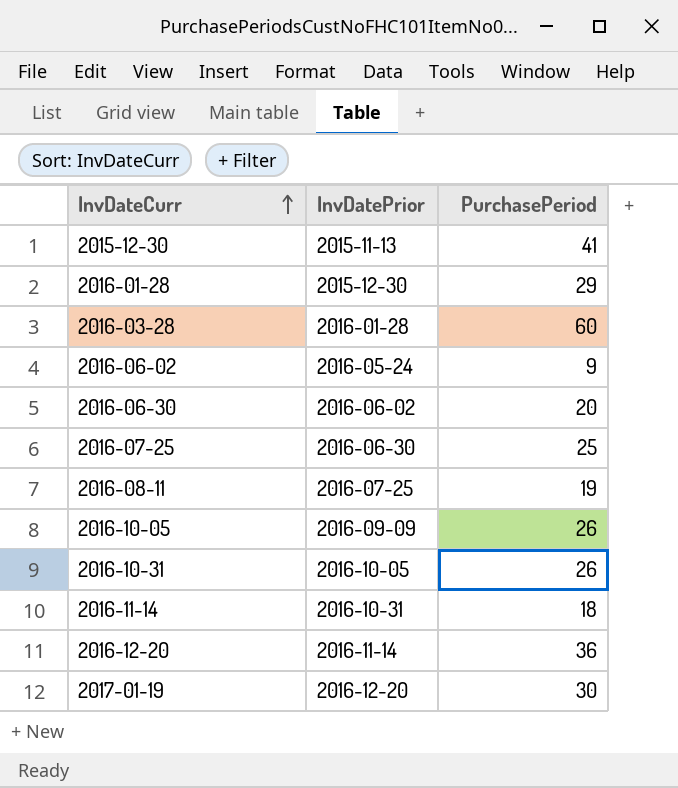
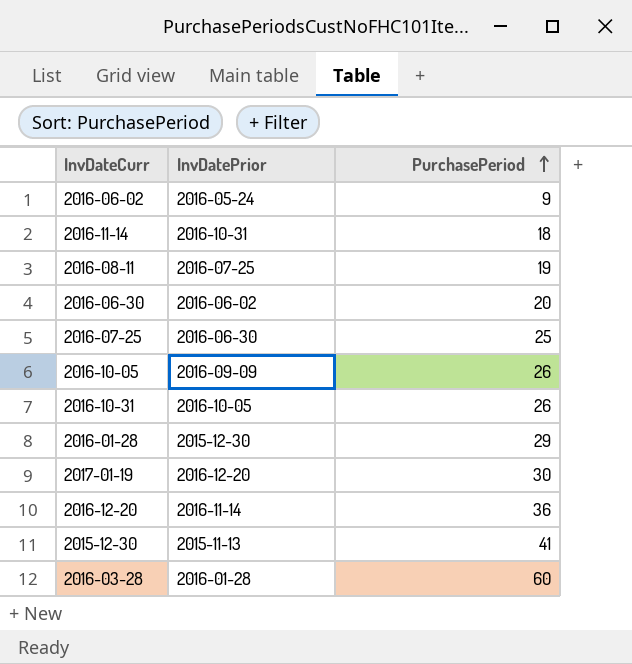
row order: InvDateCurr ascending -> PurchasePeriod ascending

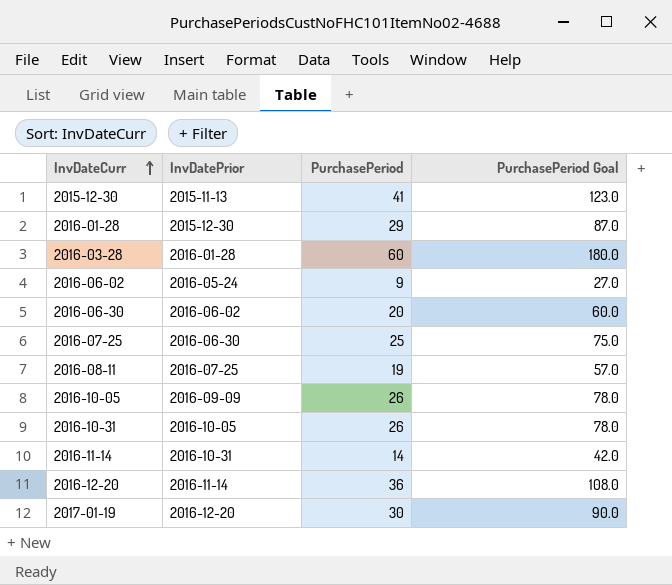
row order: PurchasePeriod ascending -> InvDateCurr ascending
column PurchasePeriod Goal | formula: none -> [PurchasePeriod] * 3
2016-11-14 | PurchasePeriod: 18 -> 14

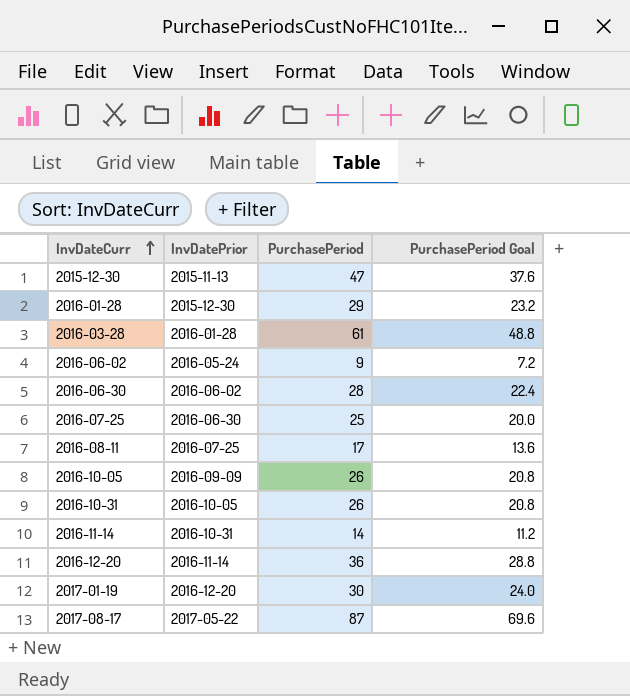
column PurchasePeriod Goal | formula: [PurchasePeriod] * 3 -> [PurchasePeriod] * 0.8
2015-12-30 | PurchasePeriod: 41 -> 47
2016-03-28 | PurchasePeriod: 60 -> 61
2016-06-30 | PurchasePeriod: 20 -> 28
2016-08-11 | PurchasePeriod: 19 -> 17
row 2017-08-17: none -> 2017-05-22 | 87 | 69.6

